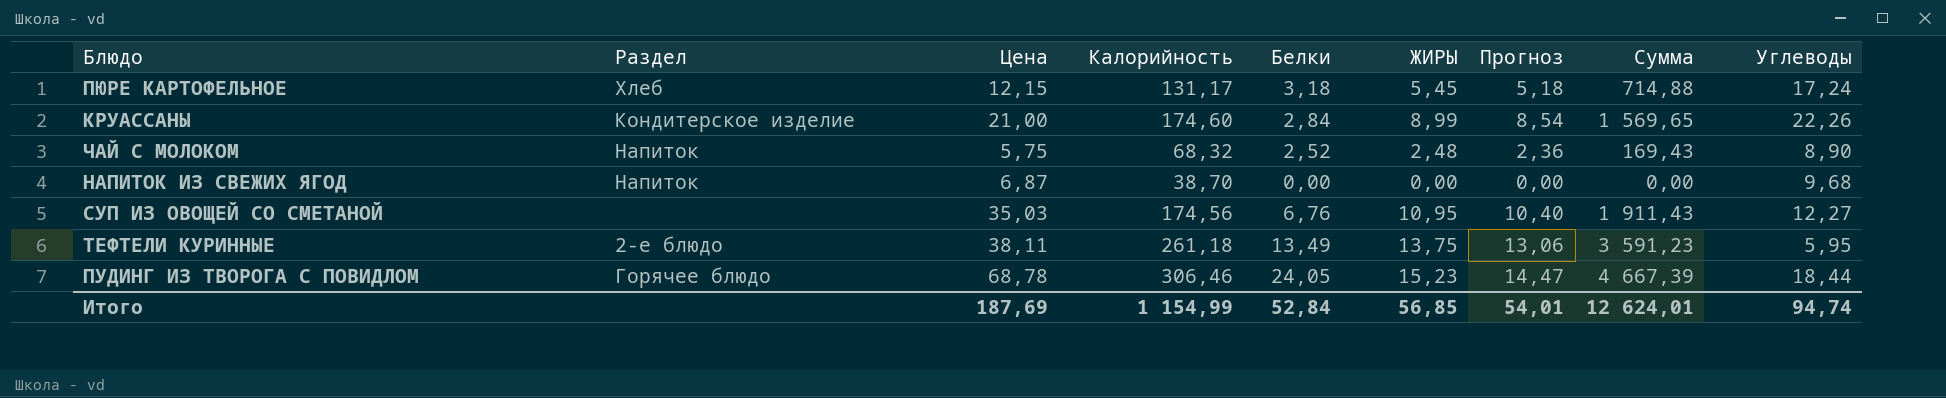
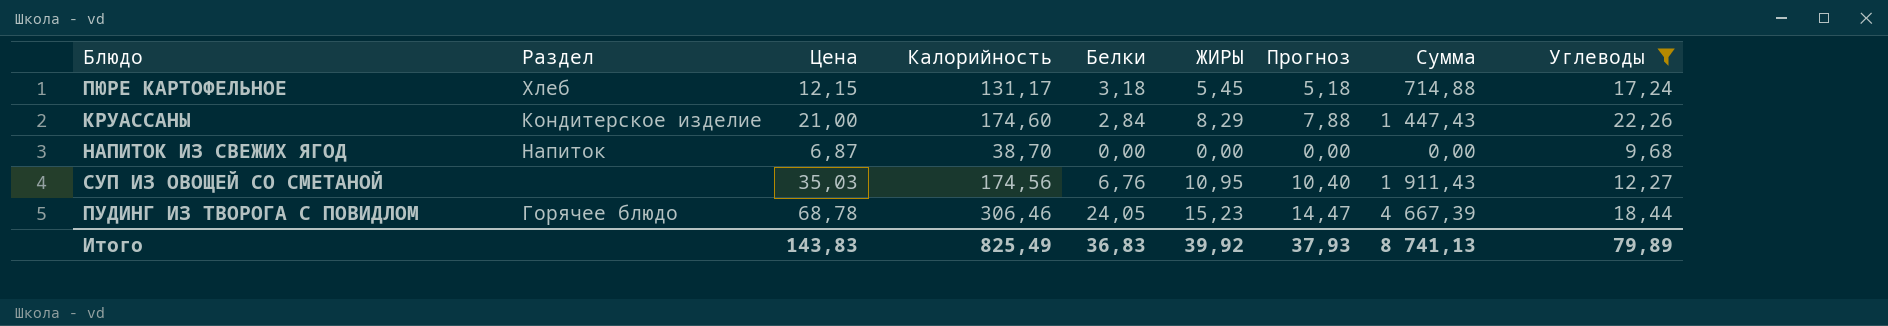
filter: none -> Углеводы >= 9,68
КРУАССАНЫ | ЖИРЫ: 8,99 -> 8,29
КРУАССАНЫ | Прогноз: 8,54 -> 7,88
КРУАССАНЫ | Сумма: 1 569,65 -> 1 447,43
Итого | Цена: 187,69 -> 143,83
Итого | Калорийность: 1 154,99 -> 825,49
Итого | Белки: 52,84 -> 36,83
Итого | ЖИРЫ: 56,85 -> 39,92
Итого | Прогноз: 54,01 -> 37,93
Итого | Сумма: 12 624,01 -> 8 741,13
Итого | Углеводы: 94,74 -> 79,89

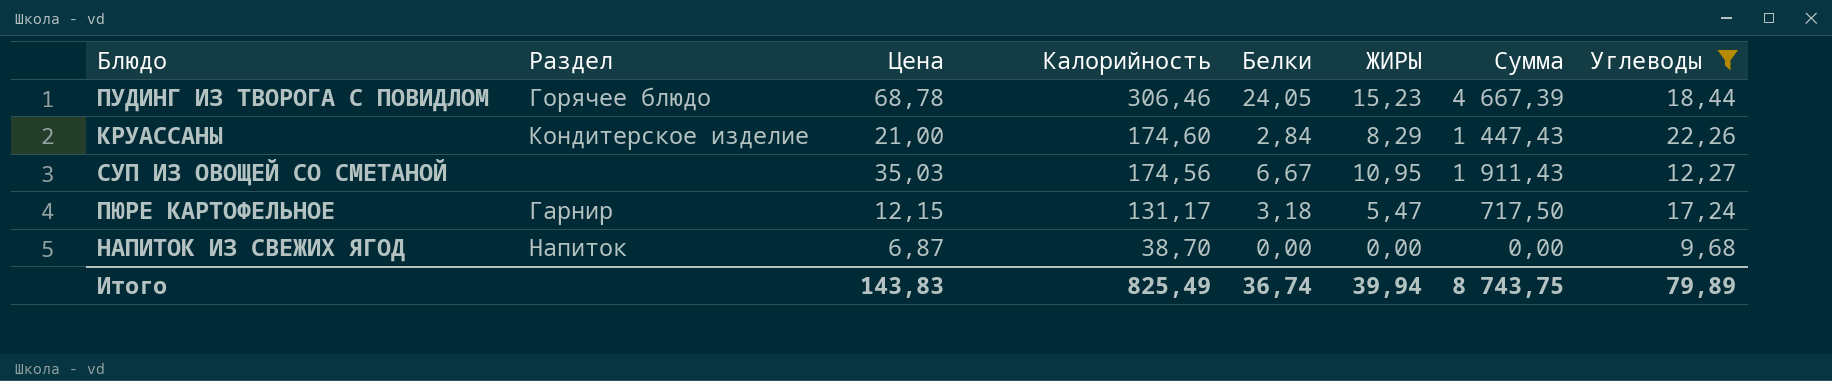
row order: none -> Калорийность descending
column Прогноз | formula: [ЖИРЫ] * 0,95 -> none
СУП ИЗ ОВОЩЕЙ СО СМЕТАНОЙ | Белки: 6,76 -> 6,67
ПЮРЕ КАРТОФЕЛЬНОЕ | Раздел: Хлеб -> Гарнир
ПЮРЕ КАРТОФЕЛЬНОЕ | ЖИРЫ: 5,45 -> 5,47
ПЮРЕ КАРТОФЕЛЬНОЕ | Сумма: 714,88 -> 717,50
Итого | Белки: 36,83 -> 36,74
Итого | ЖИРЫ: 39,92 -> 39,94
Итого | Сумма: 8 741,13 -> 8 743,75

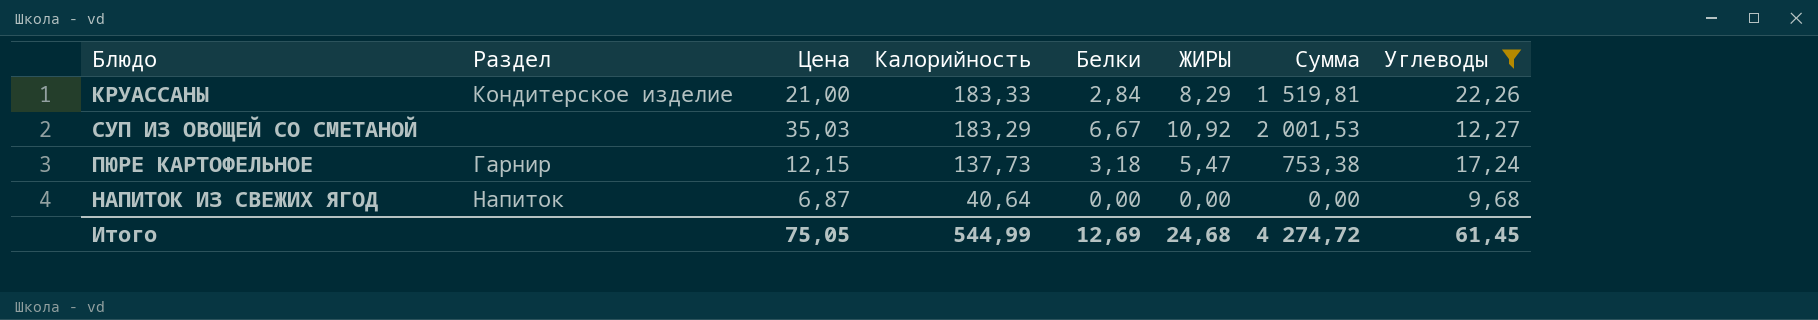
row ПУДИНГ ИЗ ТВОРОГА С ПОВИДЛОМ: Горячее блюдо | 68,78 | 306,46 | 24,05 | 15,23 | 4 667,39 | 18,44 -> none
КРУАССАНЫ | Калорийность: 174,60 -> 183,33
КРУАССАНЫ | Сумма: 1 447,43 -> 1 519,81
СУП ИЗ ОВОЩЕЙ СО СМЕТАНОЙ | Калорийность: 174,56 -> 183,29
СУП ИЗ ОВОЩЕЙ СО СМЕТАНОЙ | ЖИРЫ: 10,95 -> 10,92
СУП ИЗ ОВОЩЕЙ СО СМЕТАНОЙ | Сумма: 1 911,43 -> 2 001,53
ПЮРЕ КАРТОФЕЛЬНОЕ | Калорийность: 131,17 -> 137,73
ПЮРЕ КАРТОФЕЛЬНОЕ | Сумма: 717,50 -> 753,38
НАПИТОК ИЗ СВЕЖИХ ЯГОД | Калорийность: 38,70 -> 40,64
Итого | Цена: 143,83 -> 75,05
Итого | Калорийность: 825,49 -> 544,99
Итого | Белки: 36,74 -> 12,69
Итого | ЖИРЫ: 39,94 -> 24,68
Итого | Сумма: 8 743,75 -> 4 274,72
Итого | Углеводы: 79,89 -> 61,45

